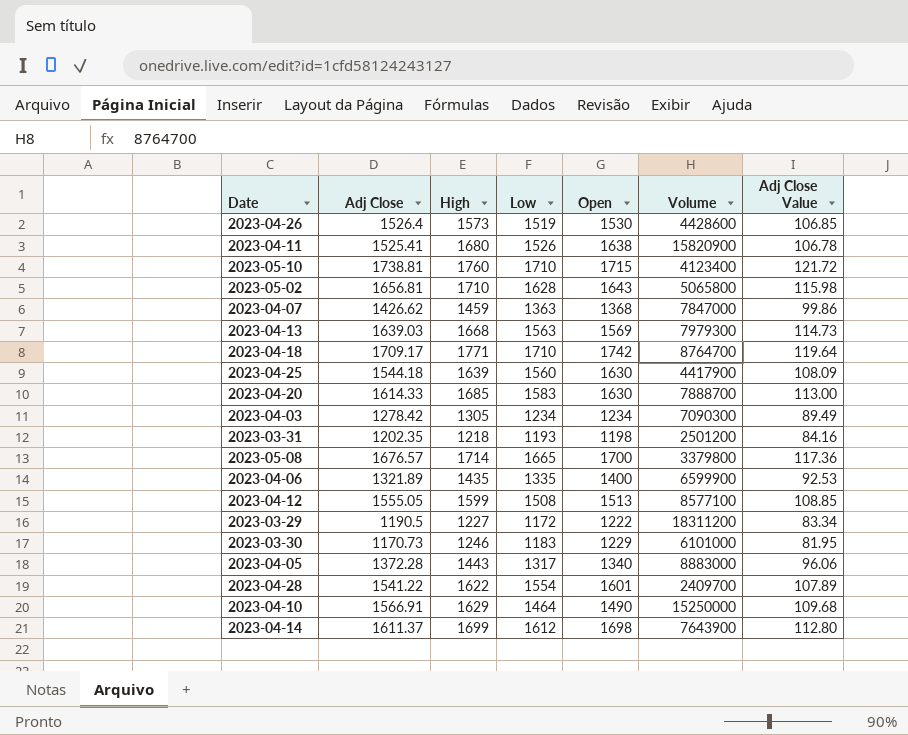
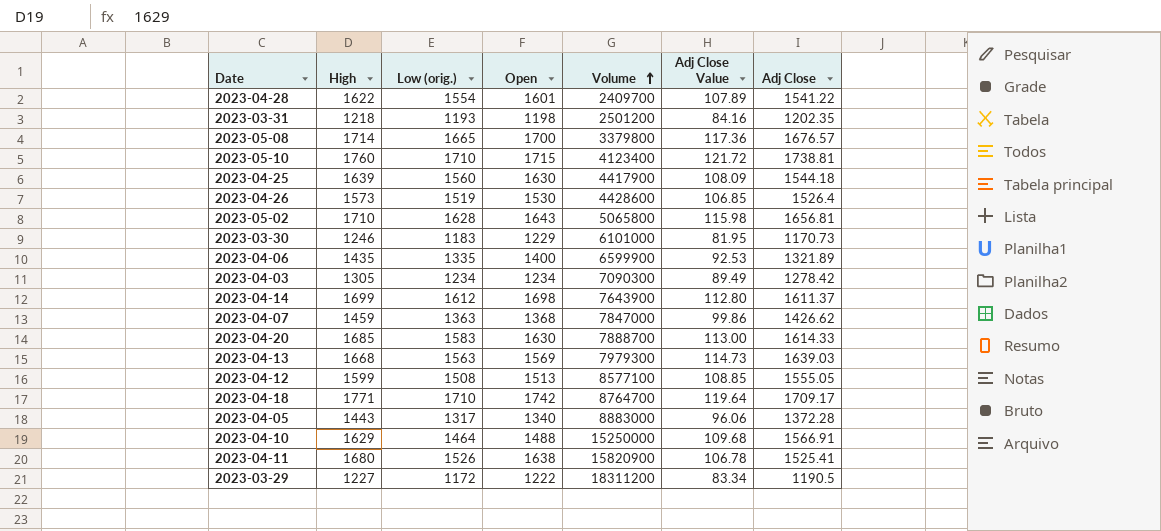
row order: none -> Volume ascending
column name: Low -> Low (orig.)
column Adj Close | position: 2 -> 7
2023-04-10 | Open: 1490 -> 1488

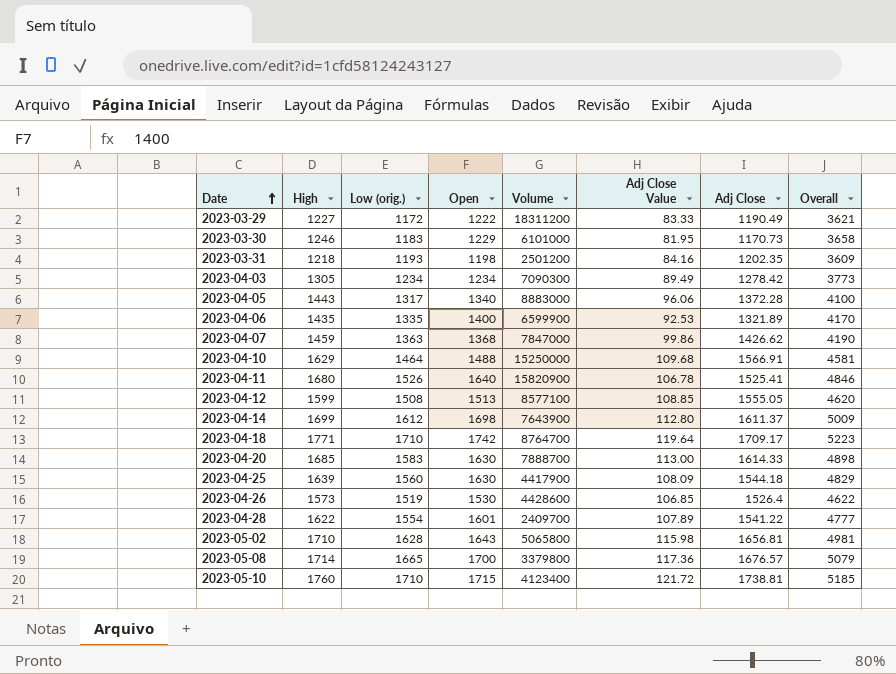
row order: Volume ascending -> Date ascending
column Overall | formula: none -> [High] + [Low (orig.)] + [Open]
row 2023-04-13: 1668 | 1563 | 1569 | 7979300 | 114.73 | 1639.03 -> none
2023-03-29 | Adj Close Value: 83.34 -> 83.33
2023-03-29 | Adj Close: 1190.5 -> 1190.49
2023-04-11 | Open: 1638 -> 1640

